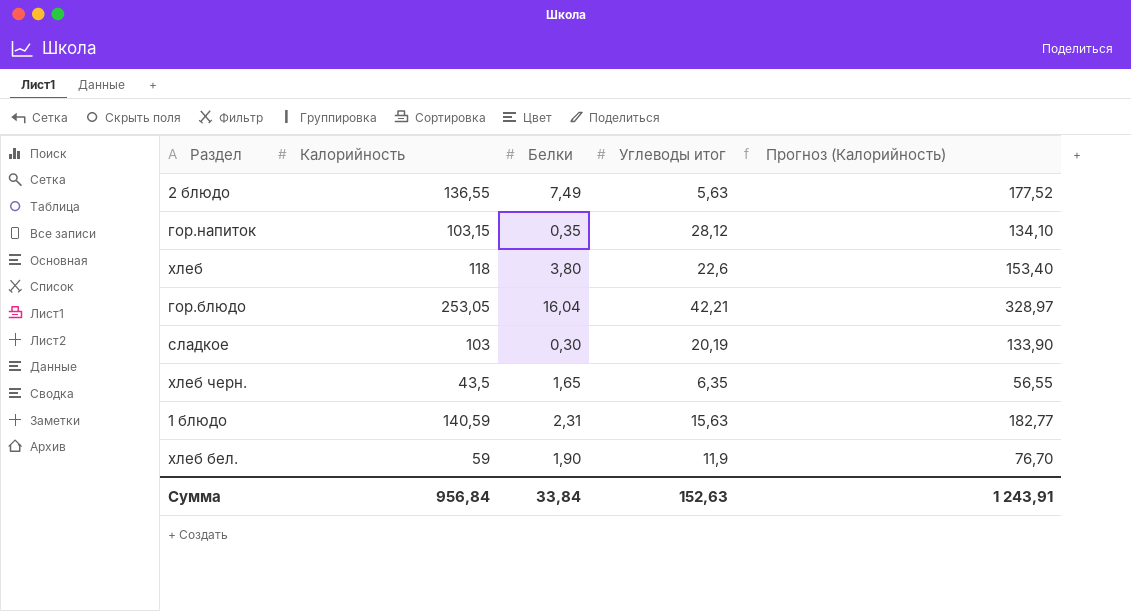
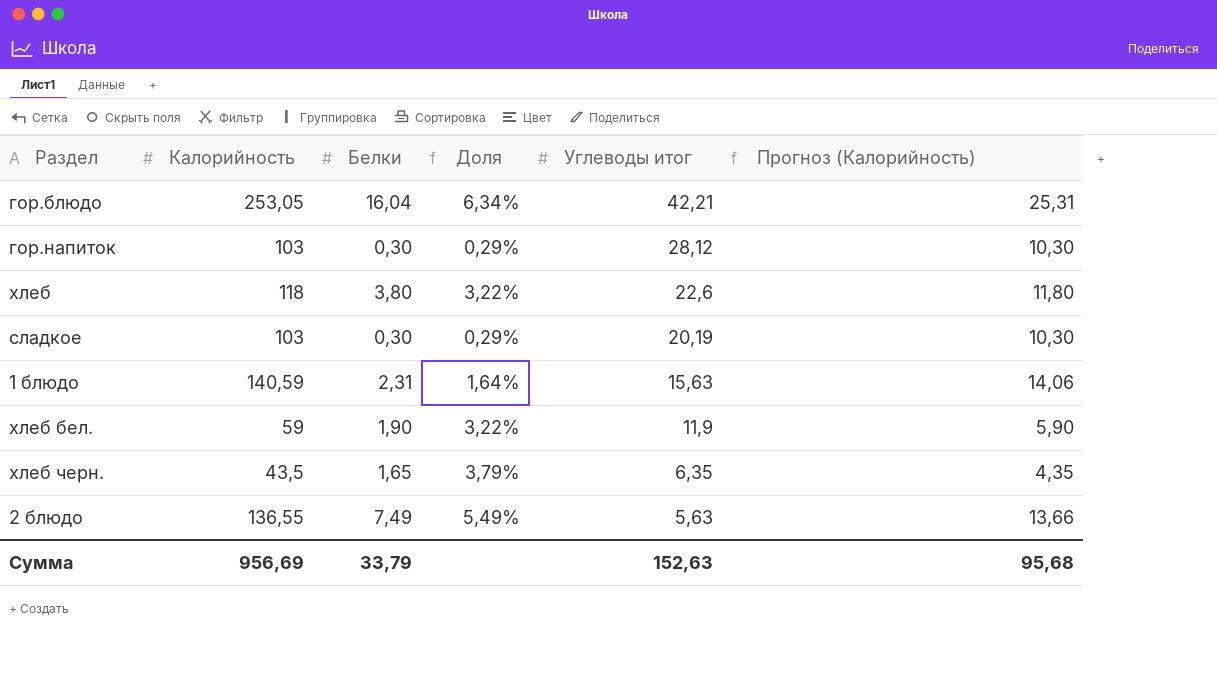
row order: none -> Углеводы итог descending
column Доля | formula: none -> [Белки] / [Калорийность]
column Прогноз (Калорийность) | formula: [Калорийность] * 1,3 -> [Калорийность] * 0,1
гор.напиток | Калорийность: 103,15 -> 103
гор.напиток | Белки: 0,35 -> 0,30
Сумма | Калорийность: 956,84 -> 956,69
Сумма | Белки: 33,84 -> 33,79
Сумма | Прогноз (Калорийность): 1 243,91 -> 95,68

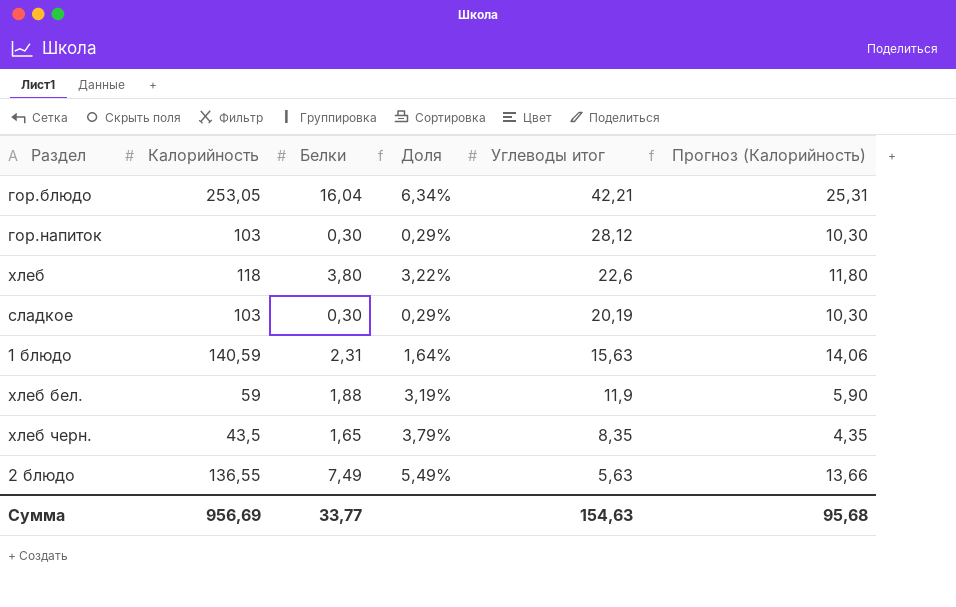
хлеб бел. | Белки: 1,90 -> 1,88
хлеб бел. | Доля: 3,22% -> 3,19%
хлеб черн. | Углеводы итог: 6,35 -> 8,35
Сумма | Белки: 33,79 -> 33,77
Сумма | Углеводы итог: 152,63 -> 154,63

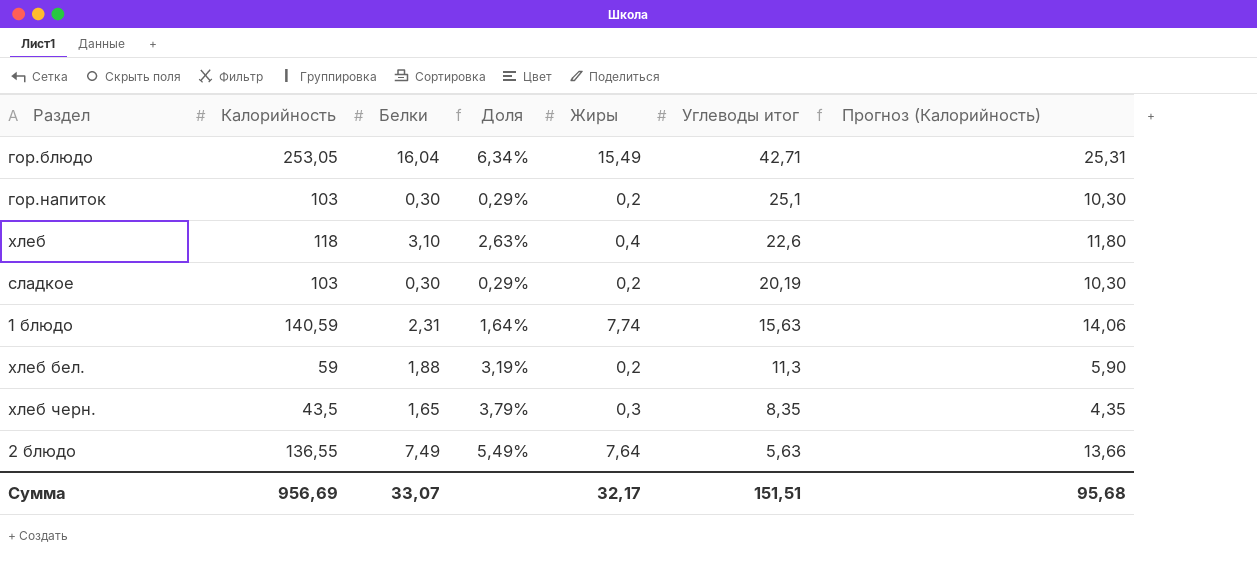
column Жиры | position: none -> 5
гор.блюдо | Углеводы итог: 42,21 -> 42,71
гор.напиток | Углеводы итог: 28,12 -> 25,1
хлеб | Белки: 3,80 -> 3,10
хлеб | Доля: 3,22% -> 2,63%
хлеб бел. | Углеводы итог: 11,9 -> 11,3
Сумма | Белки: 33,77 -> 33,07
Сумма | Углеводы итог: 154,63 -> 151,51

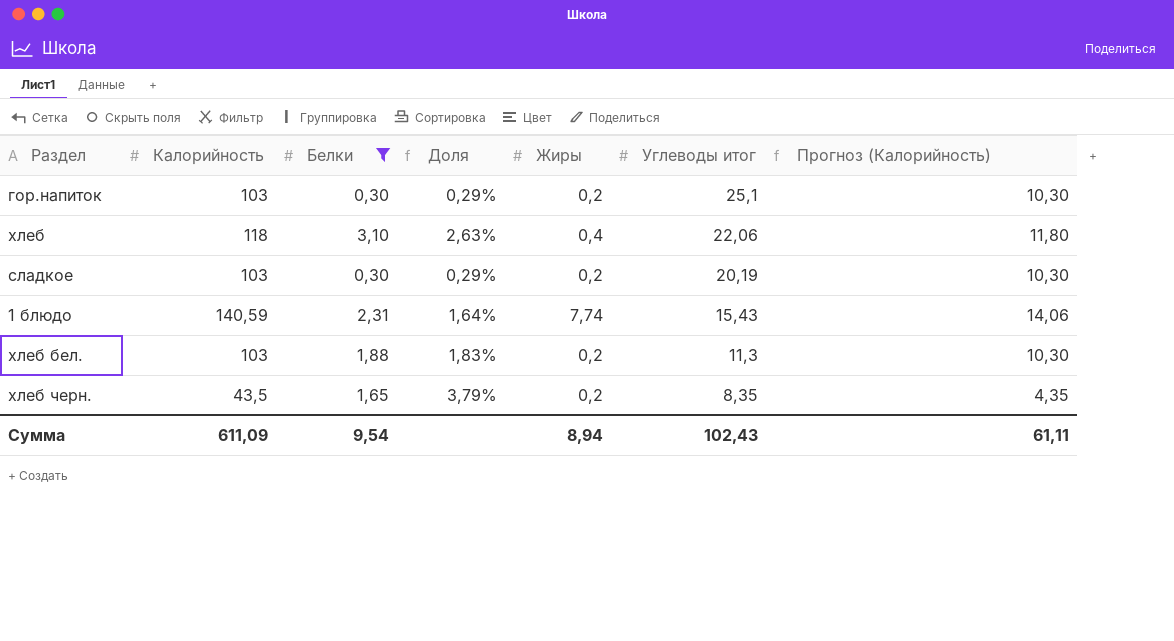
filter: none -> Белки <= 3,10
хлеб | Углеводы итог: 22,6 -> 22,06
1 блюдо | Углеводы итог: 15,63 -> 15,43
хлеб бел. | Калорийность: 59 -> 103
хлеб бел. | Доля: 3,19% -> 1,83%
хлеб бел. | Прогноз (Калорийность): 5,90 -> 10,30
хлеб черн. | Жиры: 0,3 -> 0,2
Сумма | Калорийность: 956,69 -> 611,09
Сумма | Белки: 33,07 -> 9,54
Сумма | Жиры: 32,17 -> 8,94
Сумма | Углеводы итог: 151,51 -> 102,43
Сумма | Прогноз (Калорийность): 95,68 -> 61,11

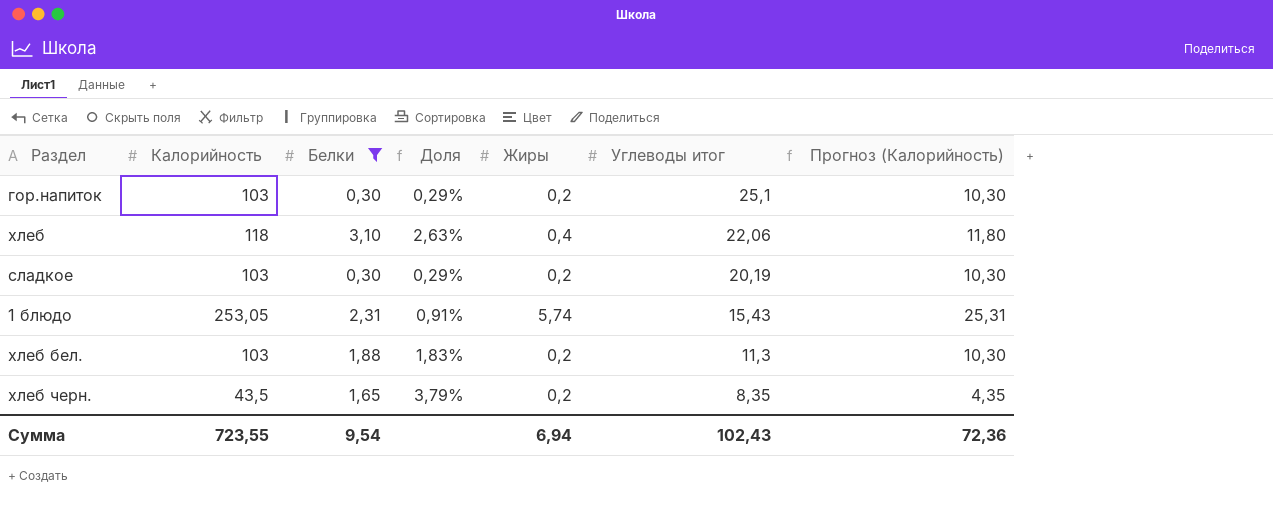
1 блюдо | Калорийность: 140,59 -> 253,05
1 блюдо | Доля: 1,64% -> 0,91%
1 блюдо | Жиры: 7,74 -> 5,74
1 блюдо | Прогноз (Калорийность): 14,06 -> 25,31
Сумма | Калорийность: 611,09 -> 723,55
Сумма | Жиры: 8,94 -> 6,94
Сумма | Прогноз (Калорийность): 61,11 -> 72,36

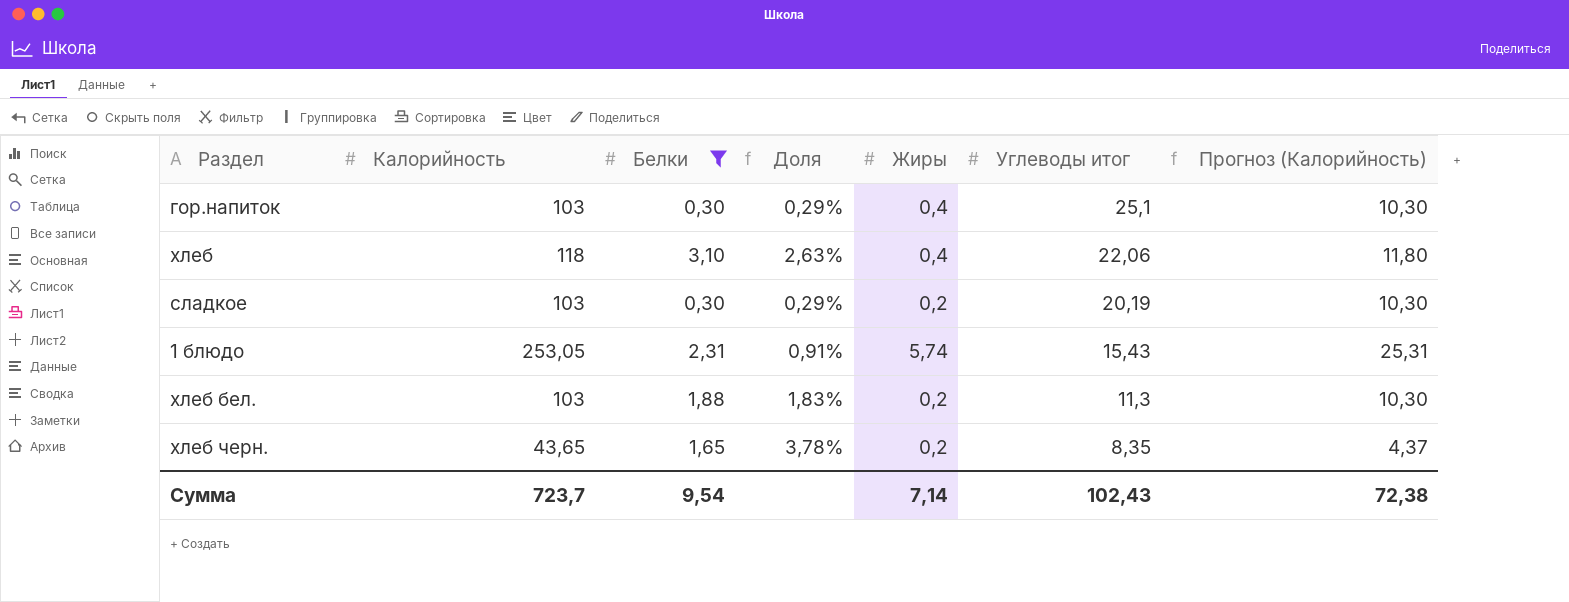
гор.напиток | Жиры: 0,2 -> 0,4
хлеб черн. | Калорийность: 43,5 -> 43,65
хлеб черн. | Доля: 3,79% -> 3,78%
хлеб черн. | Прогноз (Калорийность): 4,35 -> 4,37
Сумма | Калорийность: 723,55 -> 723,7
Сумма | Жиры: 6,94 -> 7,14
Сумма | Прогноз (Калорийность): 72,36 -> 72,38

